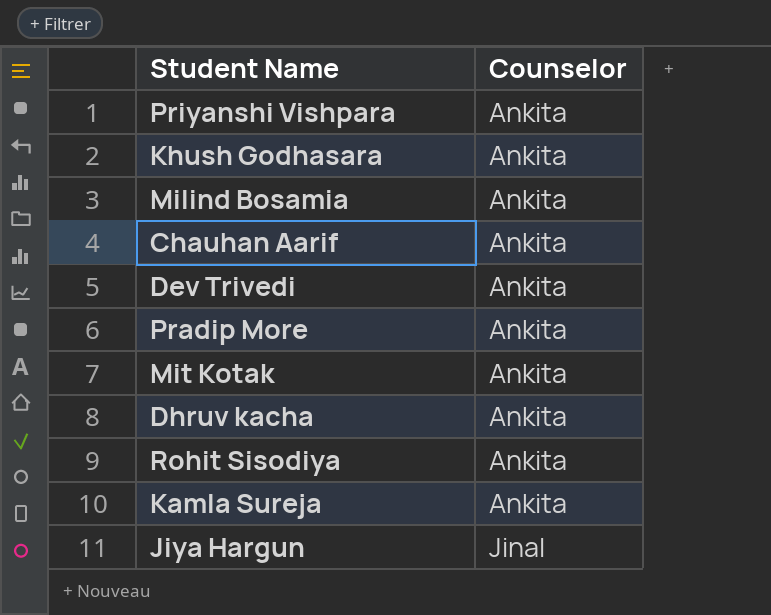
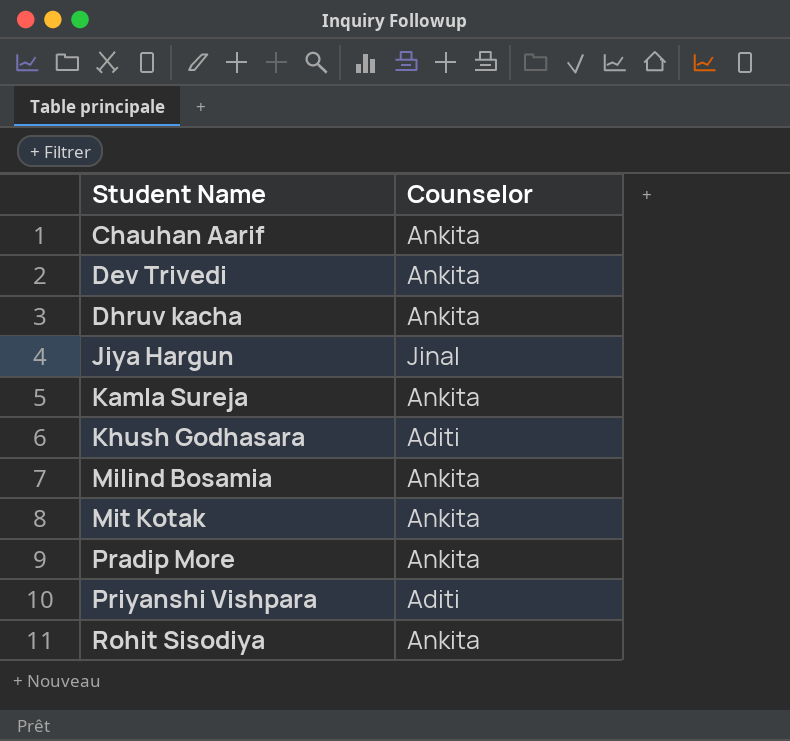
row order: Counselor ascending -> Student Name ascending
Khush Godhasara | Counselor: Ankita -> Aditi
Priyanshi Vishpara | Counselor: Ankita -> Aditi

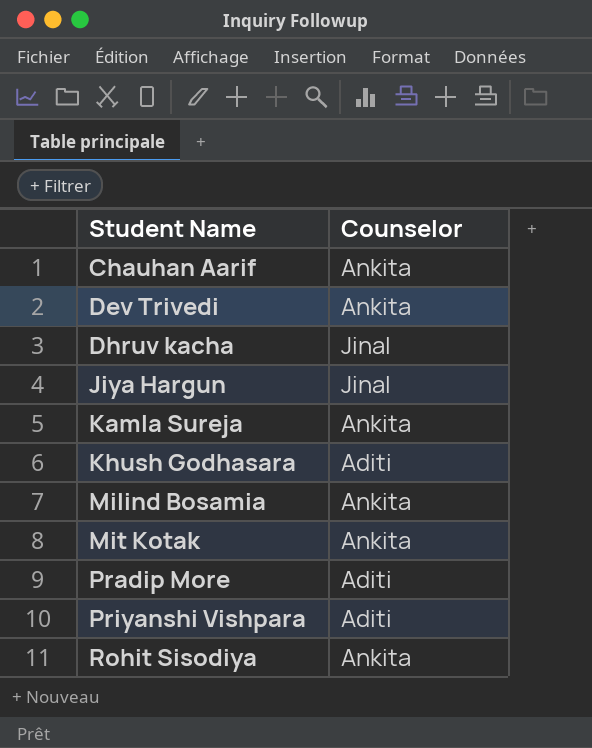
Dhruv kacha | Counselor: Ankita -> Jinal
Pradip More | Counselor: Ankita -> Aditi

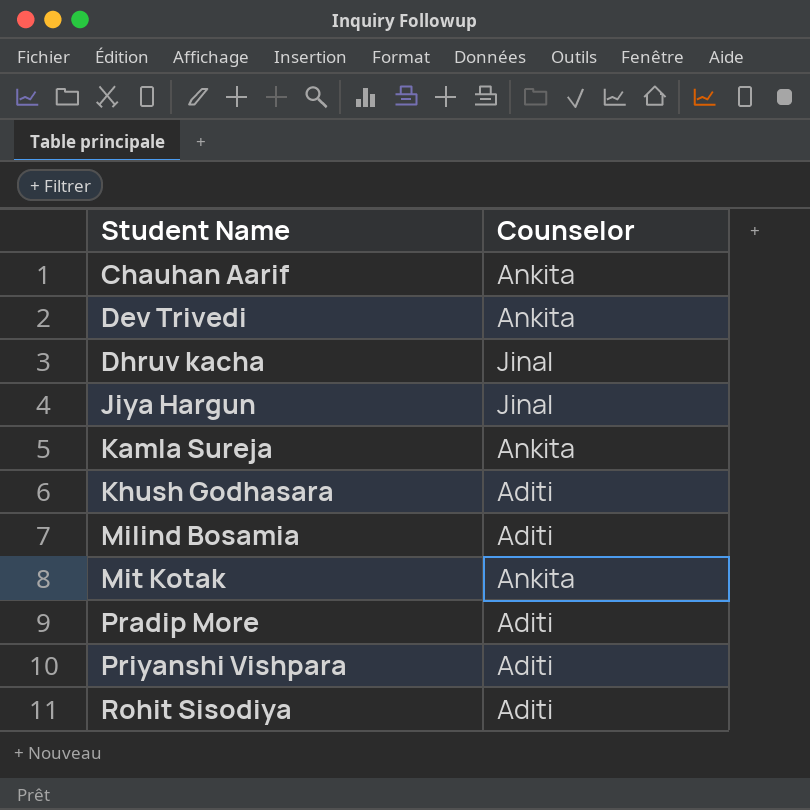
Milind Bosamia | Counselor: Ankita -> Aditi
Rohit Sisodiya | Counselor: Ankita -> Aditi

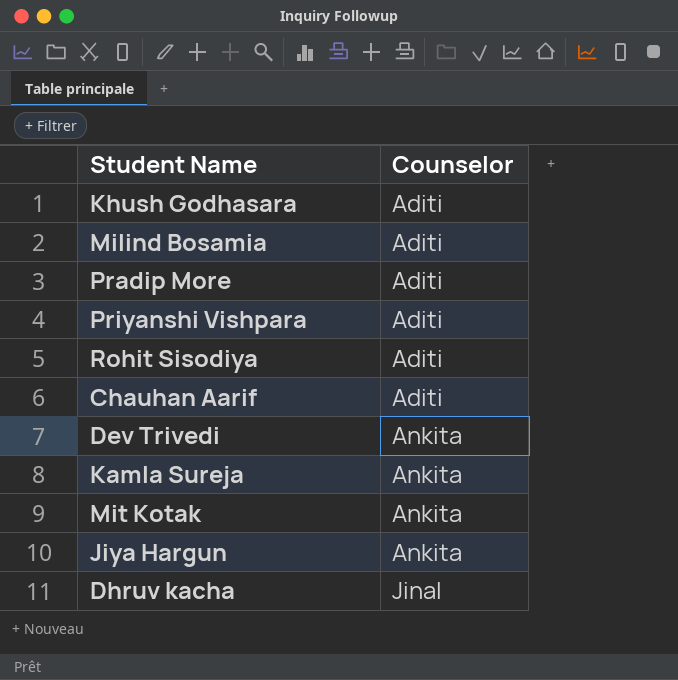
row order: Student Name ascending -> Counselor ascending
Chauhan Aarif | Counselor: Ankita -> Aditi
Jiya Hargun | Counselor: Jinal -> Ankita

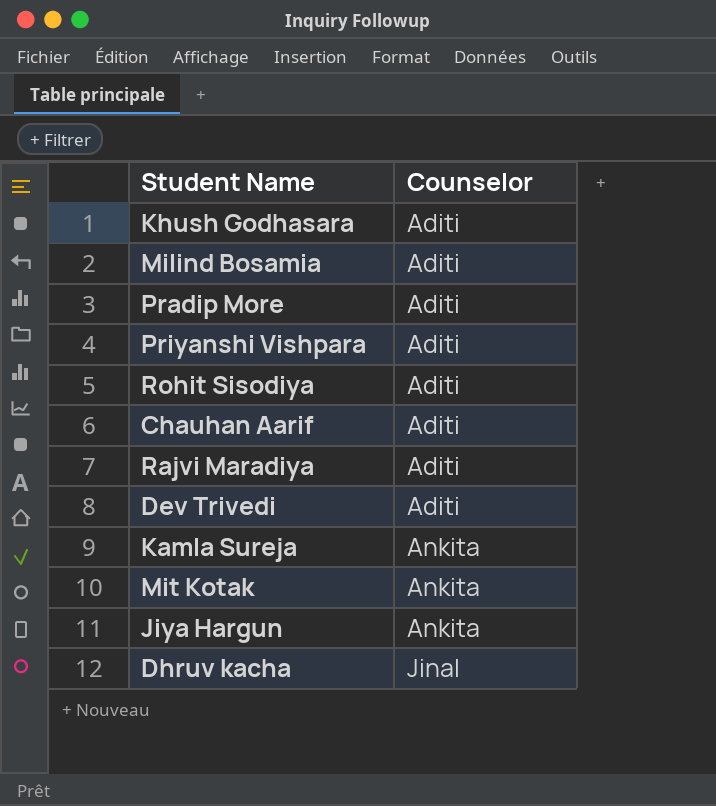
row Rajvi Maradiya: none -> Aditi
Dev Trivedi | Counselor: Ankita -> Aditi

